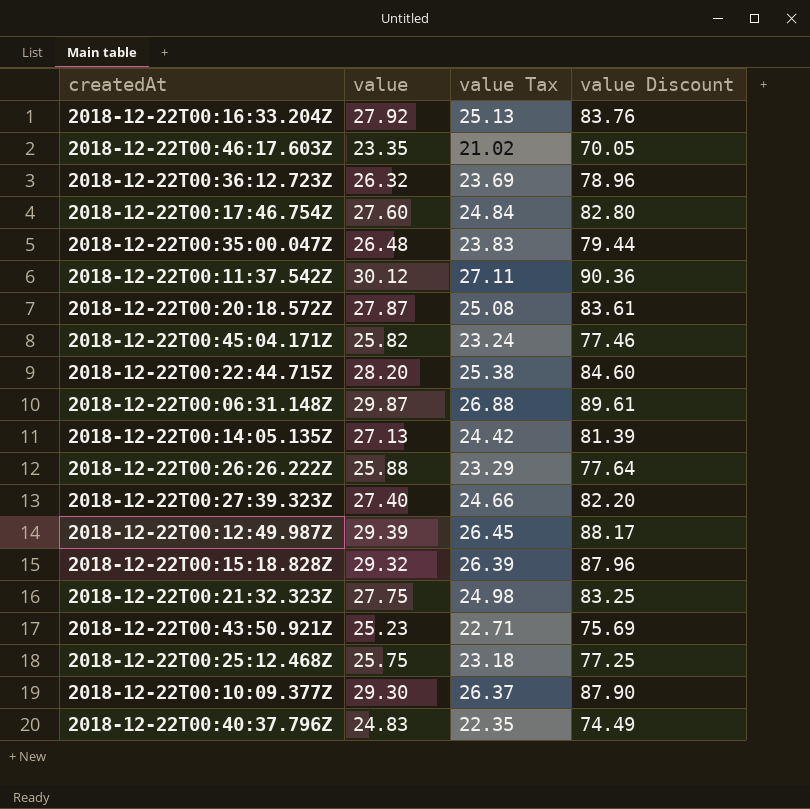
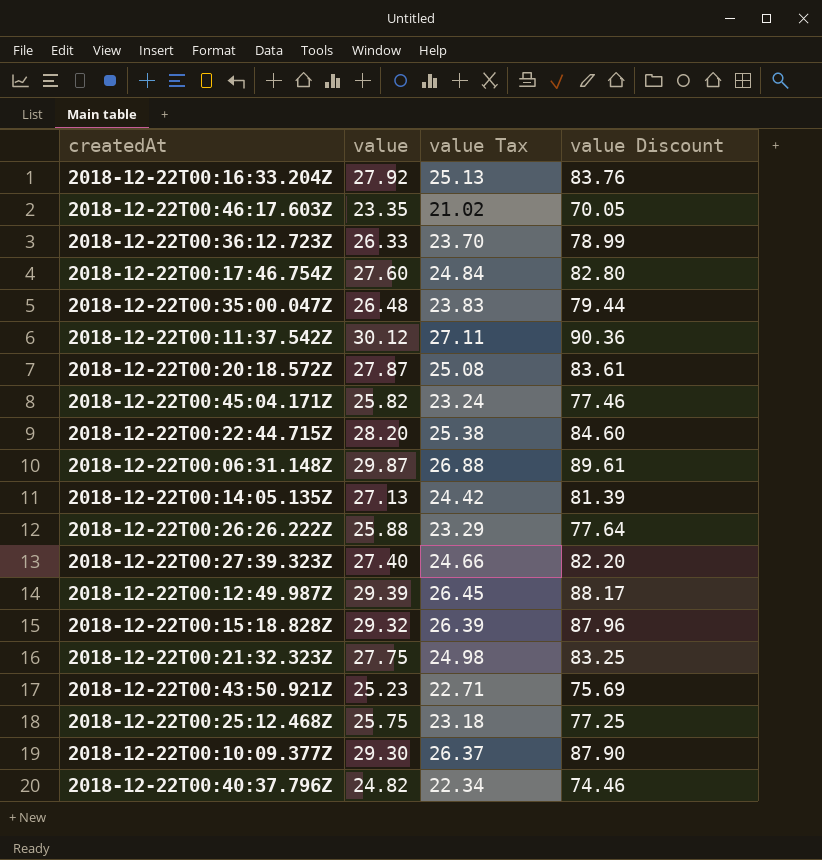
2018-12-22T00:36:12.723Z | value: 26.32 -> 26.33
2018-12-22T00:36:12.723Z | value Tax: 23.69 -> 23.70
2018-12-22T00:36:12.723Z | value Discount: 78.96 -> 78.99
2018-12-22T00:40:37.796Z | value: 24.83 -> 24.82
2018-12-22T00:40:37.796Z | value Tax: 22.35 -> 22.34
2018-12-22T00:40:37.796Z | value Discount: 74.49 -> 74.46

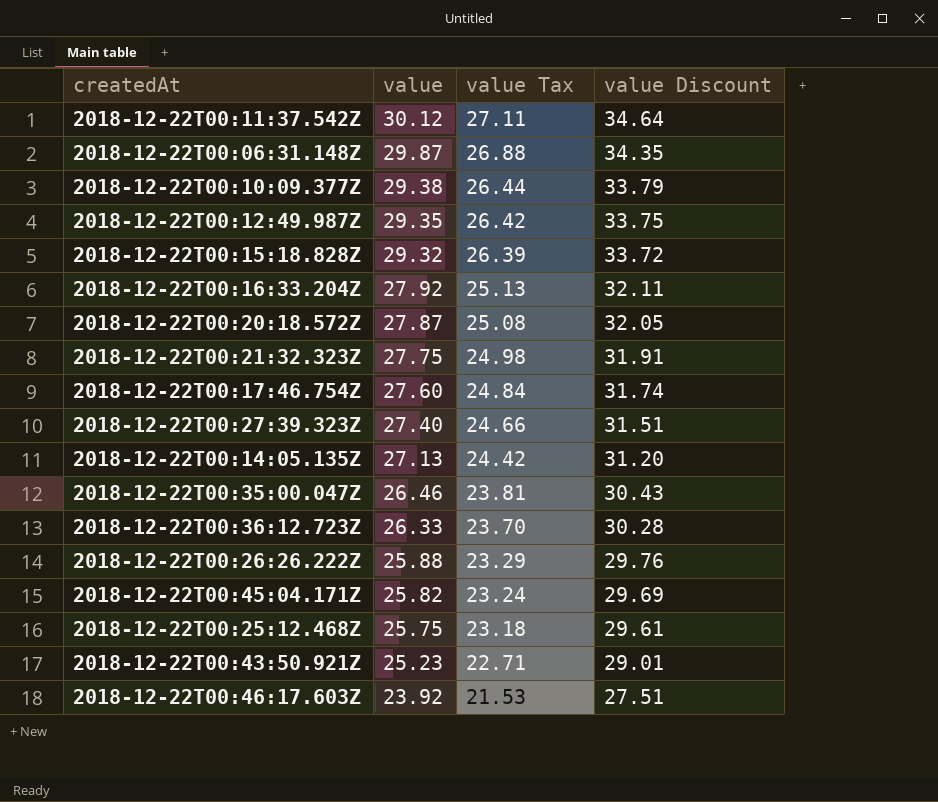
row order: none -> value descending
column value Discount | formula: [value] * 3 -> [value] * 1.15
row 2018-12-22T00:22:44.715Z: 28.20 | 25.38 | 84.60 -> none
row 2018-12-22T00:40:37.796Z: 24.82 | 22.34 | 74.46 -> none
2018-12-22T00:10:09.377Z | value: 29.30 -> 29.38
2018-12-22T00:10:09.377Z | value Tax: 26.37 -> 26.44
2018-12-22T00:12:49.987Z | value: 29.39 -> 29.35
2018-12-22T00:12:49.987Z | value Tax: 26.45 -> 26.42
2018-12-22T00:35:00.047Z | value: 26.48 -> 26.46
2018-12-22T00:35:00.047Z | value Tax: 23.83 -> 23.81
2018-12-22T00:46:17.603Z | value: 23.35 -> 23.92
2018-12-22T00:46:17.603Z | value Tax: 21.02 -> 21.53

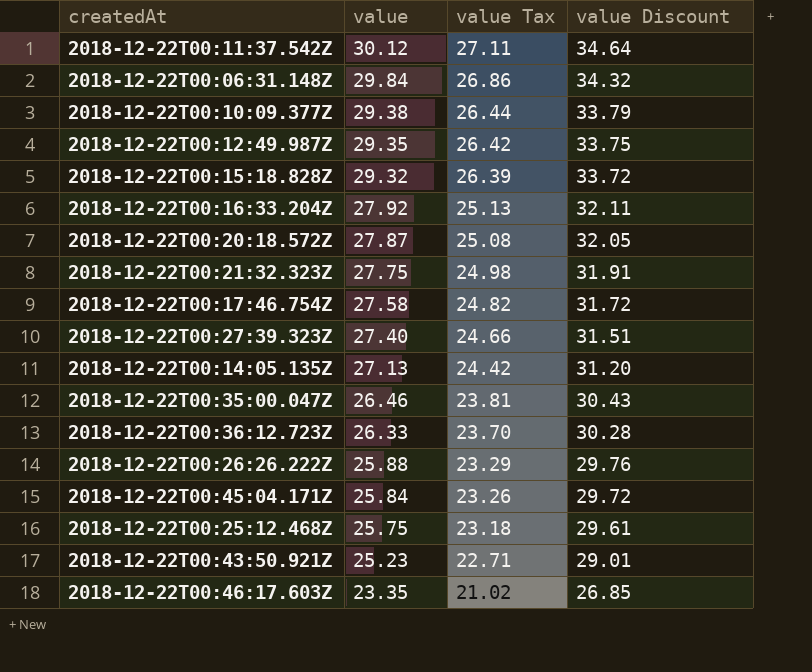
2018-12-22T00:06:31.148Z | value: 29.87 -> 29.84
2018-12-22T00:06:31.148Z | value Tax: 26.88 -> 26.86
2018-12-22T00:06:31.148Z | value Discount: 34.35 -> 34.32
2018-12-22T00:17:46.754Z | value: 27.60 -> 27.58
2018-12-22T00:17:46.754Z | value Tax: 24.84 -> 24.82
2018-12-22T00:17:46.754Z | value Discount: 31.74 -> 31.72
2018-12-22T00:45:04.171Z | value: 25.82 -> 25.84
2018-12-22T00:45:04.171Z | value Tax: 23.24 -> 23.26
2018-12-22T00:45:04.171Z | value Discount: 29.69 -> 29.72
2018-12-22T00:46:17.603Z | value: 23.92 -> 23.35
2018-12-22T00:46:17.603Z | value Tax: 21.53 -> 21.02
2018-12-22T00:46:17.603Z | value Discount: 27.51 -> 26.85

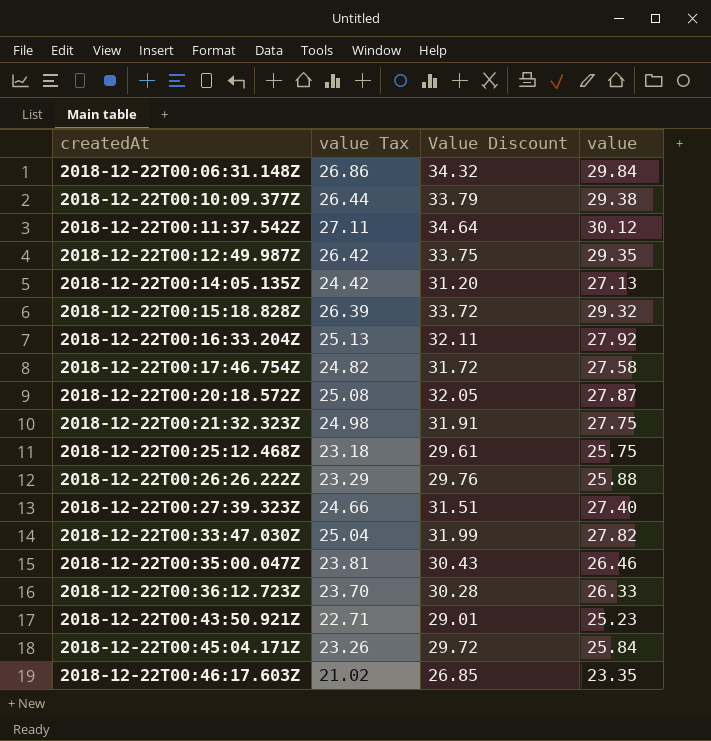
row order: value descending -> createdAt ascending
column name: value Discount -> Value Discount
column value | position: 2 -> 4
row 2018-12-22T00:33:47.030Z: none -> 25.04 | 31.99 | 27.82

